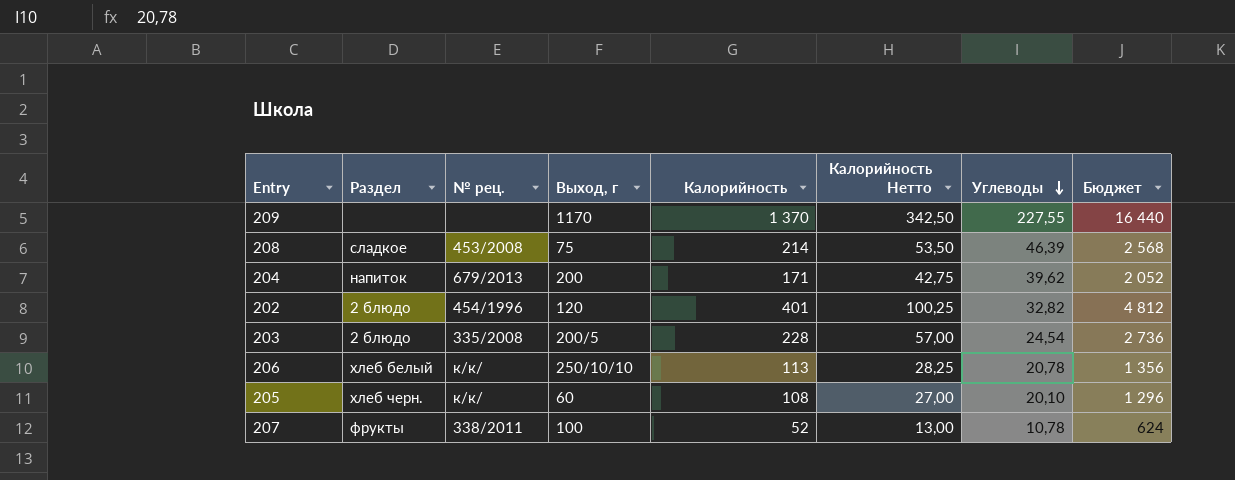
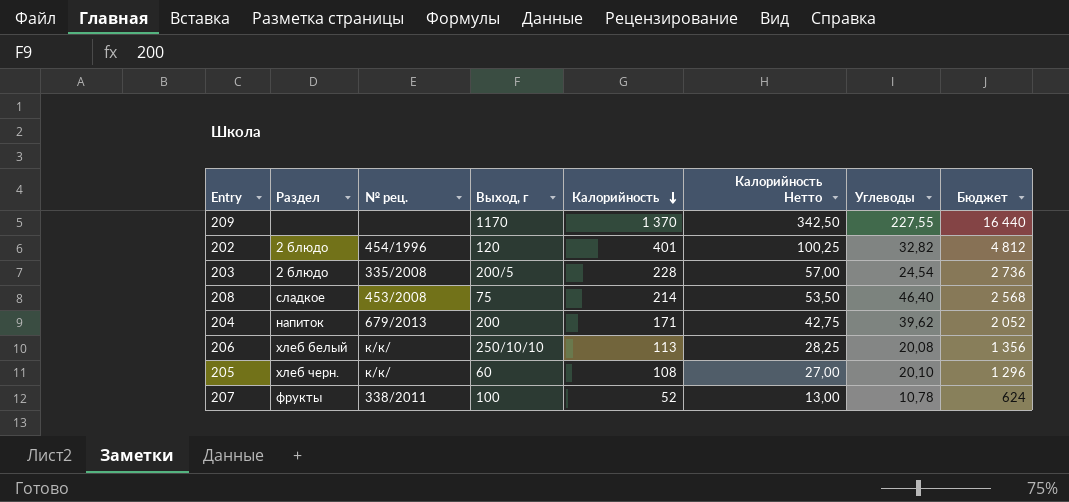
row order: Углеводы descending -> Калорийность descending
208 | Углеводы: 46,39 -> 46,40
206 | Углеводы: 20,78 -> 20,08

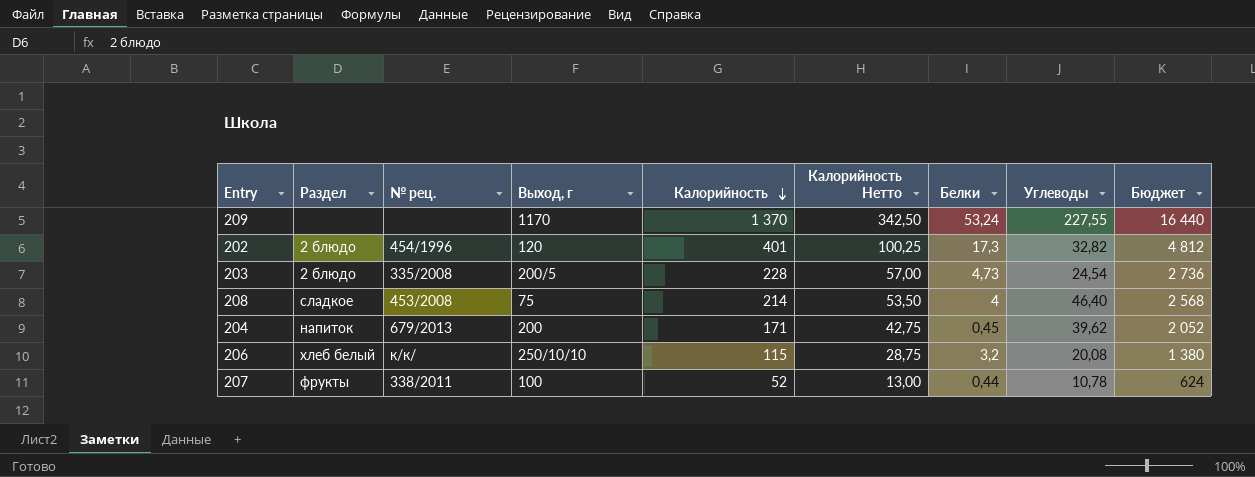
column Белки | position: none -> 7
row 205: хлеб черн. | к/к/ | 60 | 108 | 27,00 | 20,10 | 1 296 -> none
206 | Калорийность: 113 -> 115
206 | Калорийность Нетто: 28,25 -> 28,75
206 | Бюджет: 1 356 -> 1 380

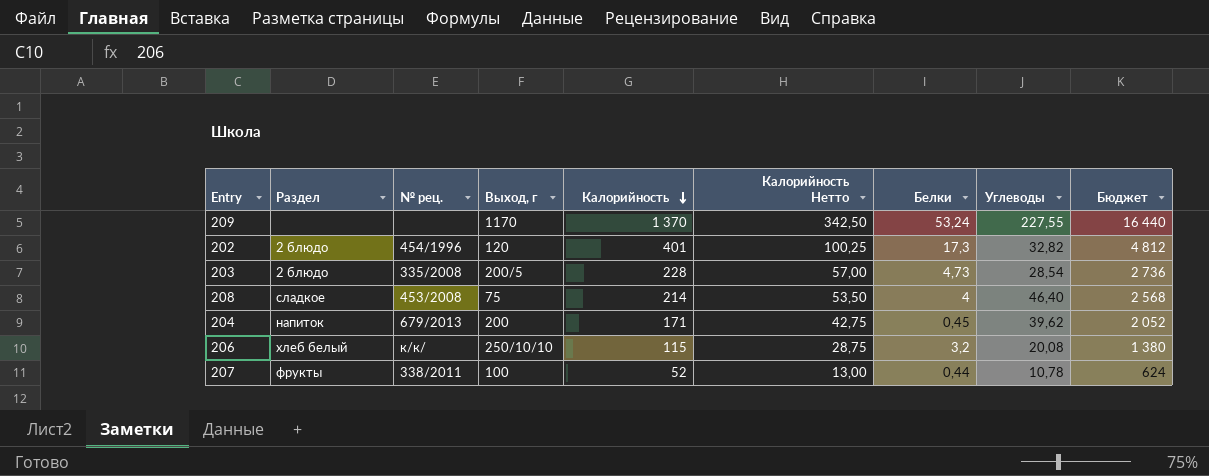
203 | Углеводы: 24,54 -> 28,54

